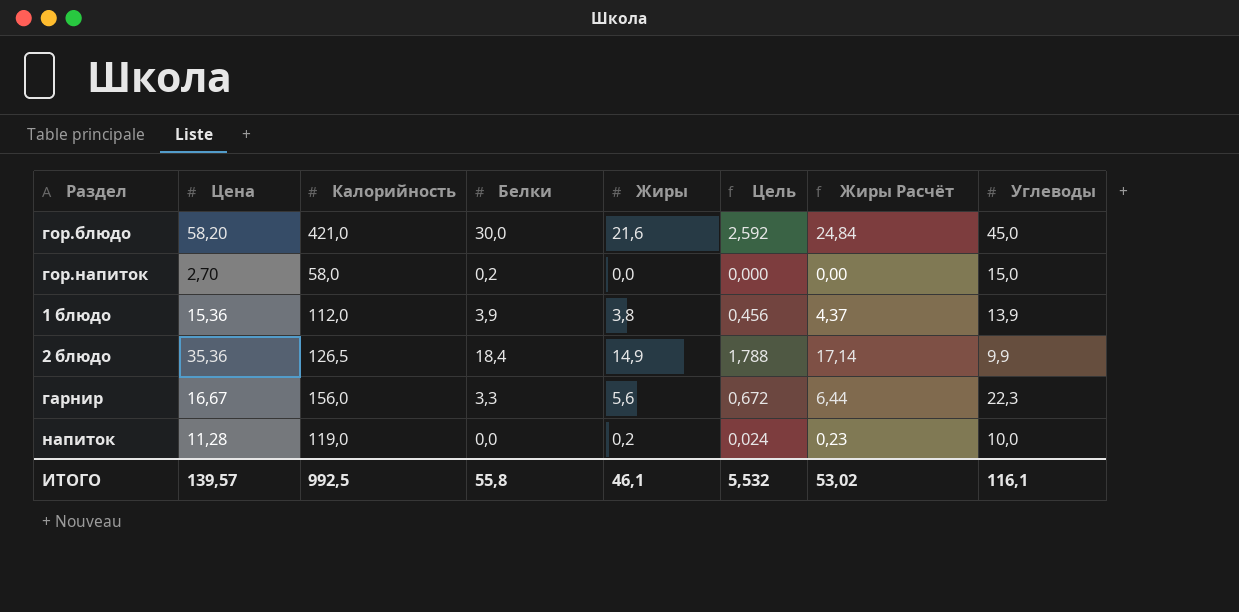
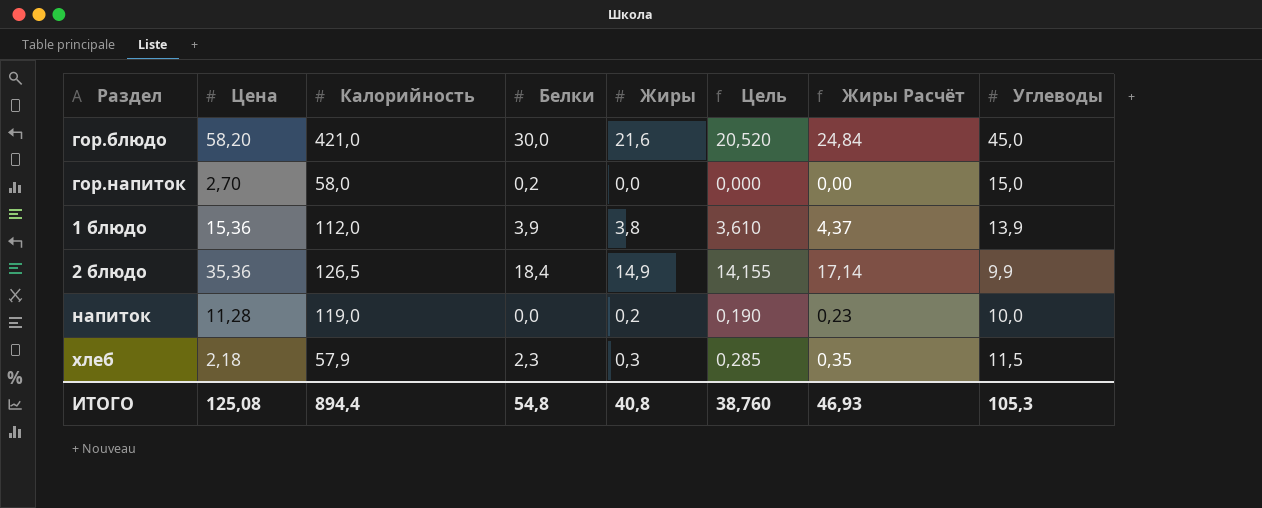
column Цель | formula: [Жиры] * 0,12 -> [Жиры] * 0,95
row гарнир: 16,67 | 156,0 | 3,3 | 5,6 | 0,672 | 6,44 | 22,3 -> none
row хлеб: none -> 2,18 | 57,9 | 2,3 | 0,3 | 0,285 | 0,35 | 11,5
ИТОГО | Цена: 139,57 -> 125,08
ИТОГО | Калорийность: 992,5 -> 894,4
ИТОГО | Белки: 55,8 -> 54,8
ИТОГО | Жиры: 46,1 -> 40,8
ИТОГО | Цель: 5,532 -> 38,760
ИТОГО | Жиры Расчёт: 53,02 -> 46,93
ИТОГО | Углеводы: 116,1 -> 105,3

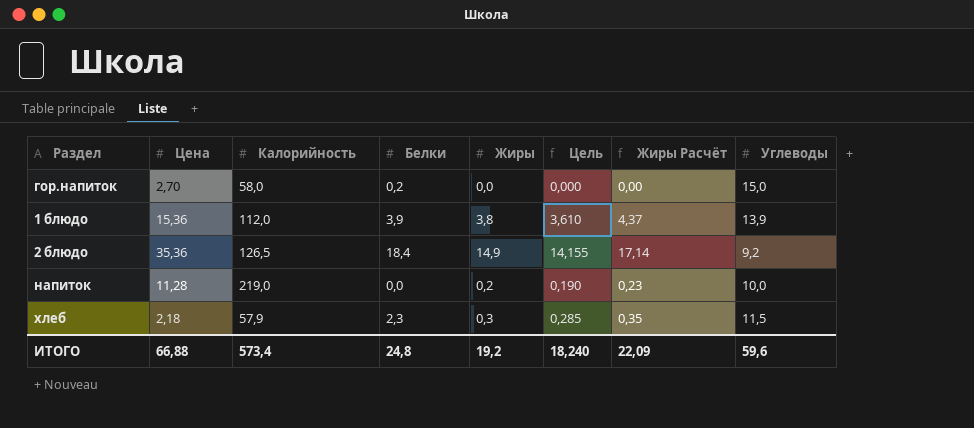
row гор.блюдо: 58,20 | 421,0 | 30,0 | 21,6 | 20,520 | 24,84 | 45,0 -> none
2 блюдо | Углеводы: 9,9 -> 9,2
напиток | Калорийность: 119,0 -> 219,0
ИТОГО | Цена: 125,08 -> 66,88
ИТОГО | Калорийность: 894,4 -> 573,4
ИТОГО | Белки: 54,8 -> 24,8
ИТОГО | Жиры: 40,8 -> 19,2
ИТОГО | Цель: 38,760 -> 18,240
ИТОГО | Жиры Расчёт: 46,93 -> 22,09
ИТОГО | Углеводы: 105,3 -> 59,6

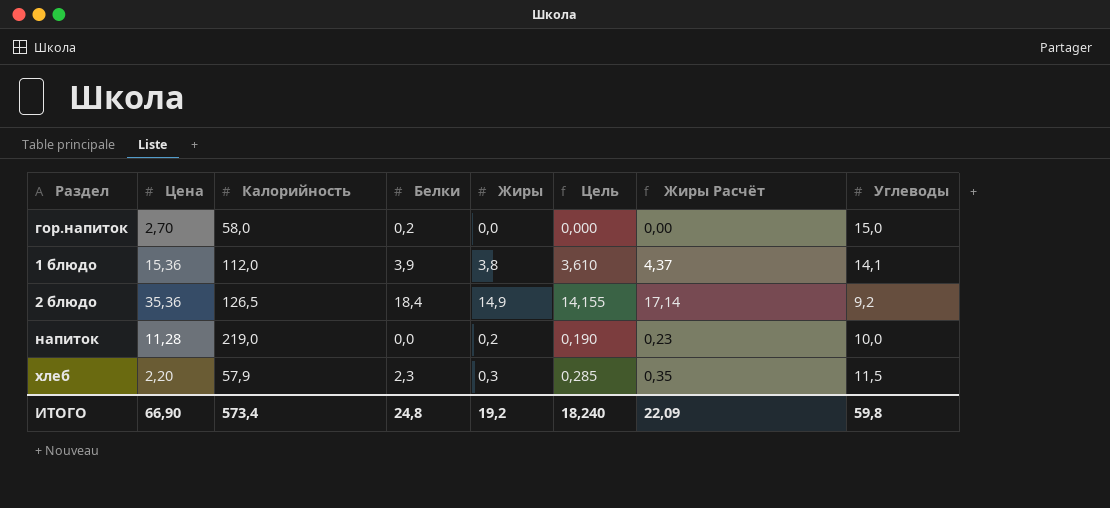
1 блюдо | Углеводы: 13,9 -> 14,1
хлеб | Цена: 2,18 -> 2,20
ИТОГО | Цена: 66,88 -> 66,90
ИТОГО | Углеводы: 59,6 -> 59,8

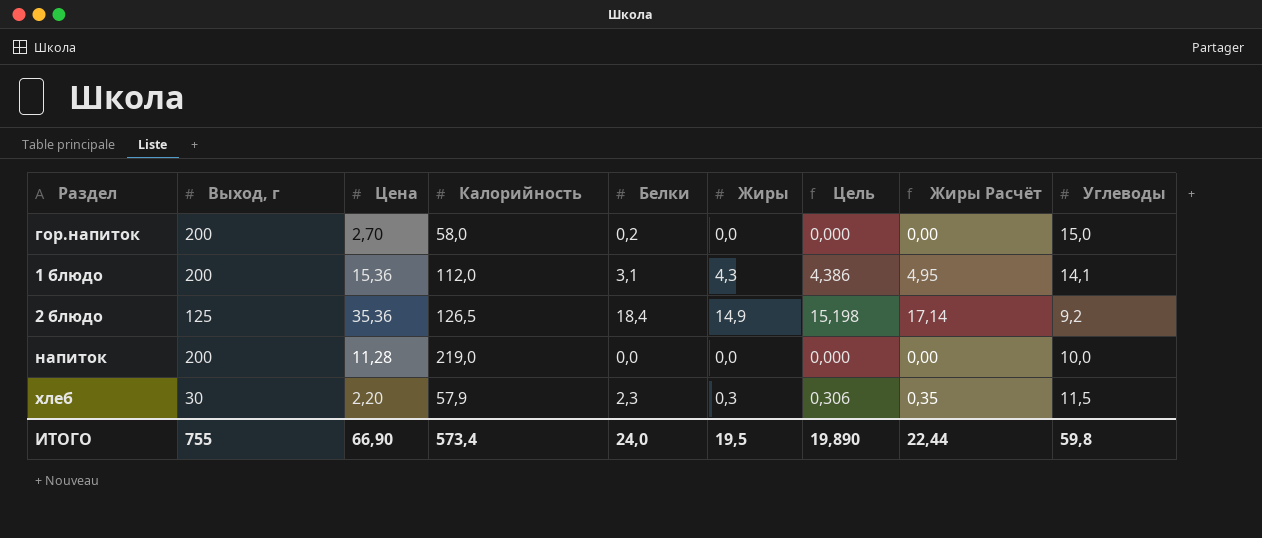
column Выход, г | position: none -> 2
column Цель | formula: [Жиры] * 0,95 -> [Жиры] * 1,02
1 блюдо | Белки: 3,9 -> 3,1
1 блюдо | Жиры: 3,8 -> 4,3
1 блюдо | Жиры Расчёт: 4,37 -> 4,95
напиток | Жиры: 0,2 -> 0,0
напиток | Жиры Расчёт: 0,23 -> 0,00
ИТОГО | Белки: 24,8 -> 24,0
ИТОГО | Жиры: 19,2 -> 19,5
ИТОГО | Цель: 18,240 -> 19,890
ИТОГО | Жиры Расчёт: 22,09 -> 22,44

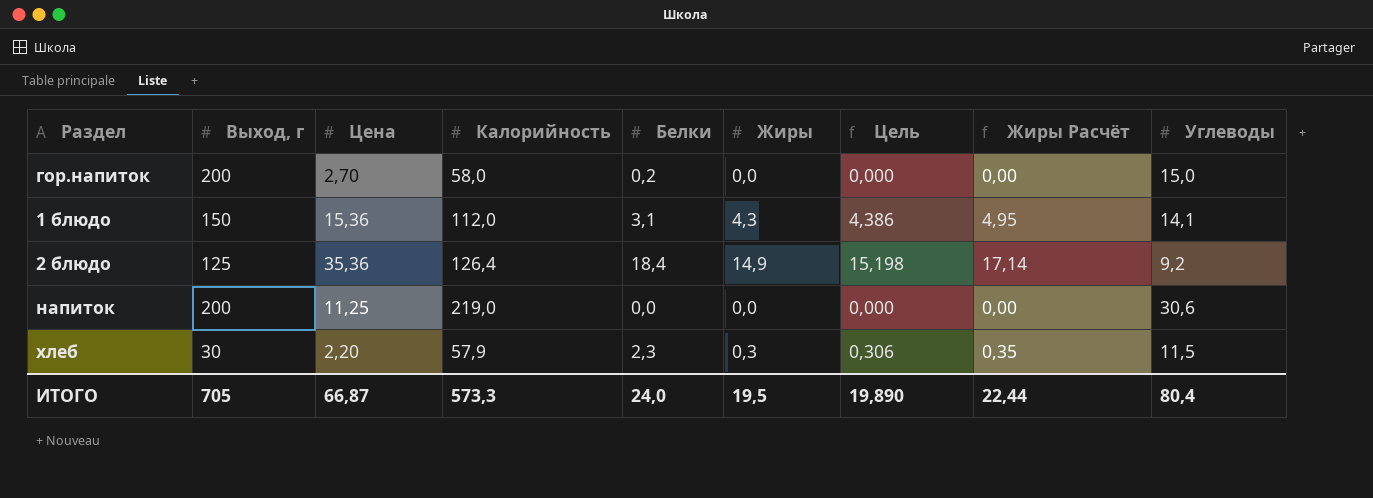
1 блюдо | Выход, г: 200 -> 150
2 блюдо | Калорийность: 126,5 -> 126,4
напиток | Цена: 11,28 -> 11,25
напиток | Углеводы: 10,0 -> 30,6
ИТОГО | Выход, г: 755 -> 705
ИТОГО | Цена: 66,90 -> 66,87
ИТОГО | Калорийность: 573,4 -> 573,3
ИТОГО | Углеводы: 59,8 -> 80,4

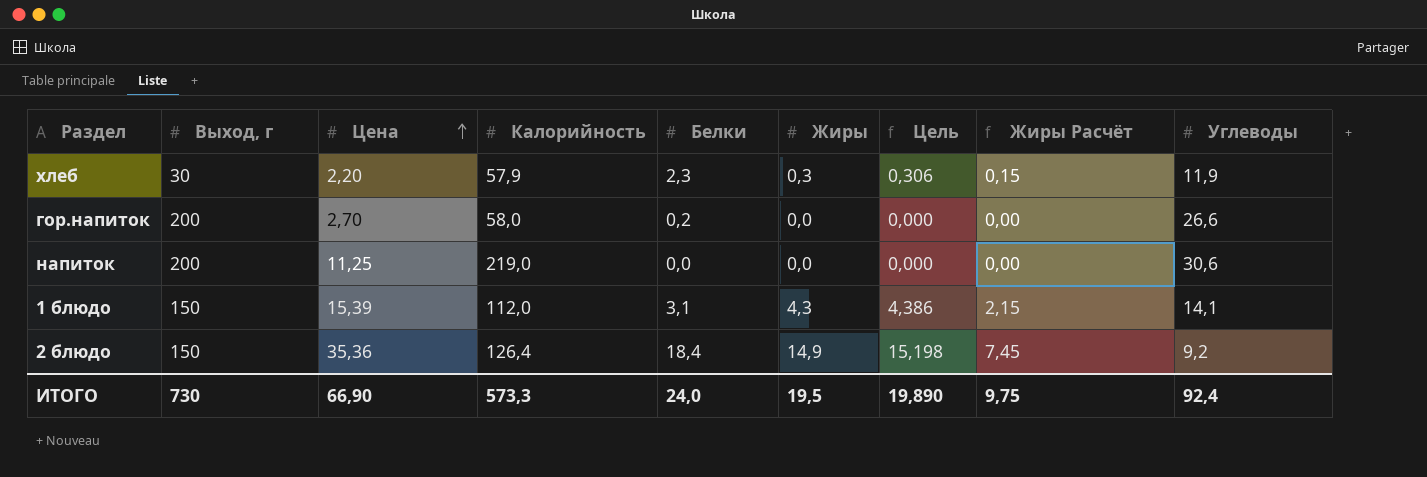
row order: none -> Цена ascending
column Жиры Расчёт | formula: [Жиры] * 1,15 -> [Жиры] * 0,5
хлеб | Углеводы: 11,5 -> 11,9
гор.напиток | Углеводы: 15,0 -> 26,6
1 блюдо | Цена: 15,36 -> 15,39
2 блюдо | Выход, г: 125 -> 150
ИТОГО | Выход, г: 705 -> 730
ИТОГО | Цена: 66,87 -> 66,90
ИТОГО | Жиры Расчёт: 22,44 -> 9,75
ИТОГО | Углеводы: 80,4 -> 92,4

